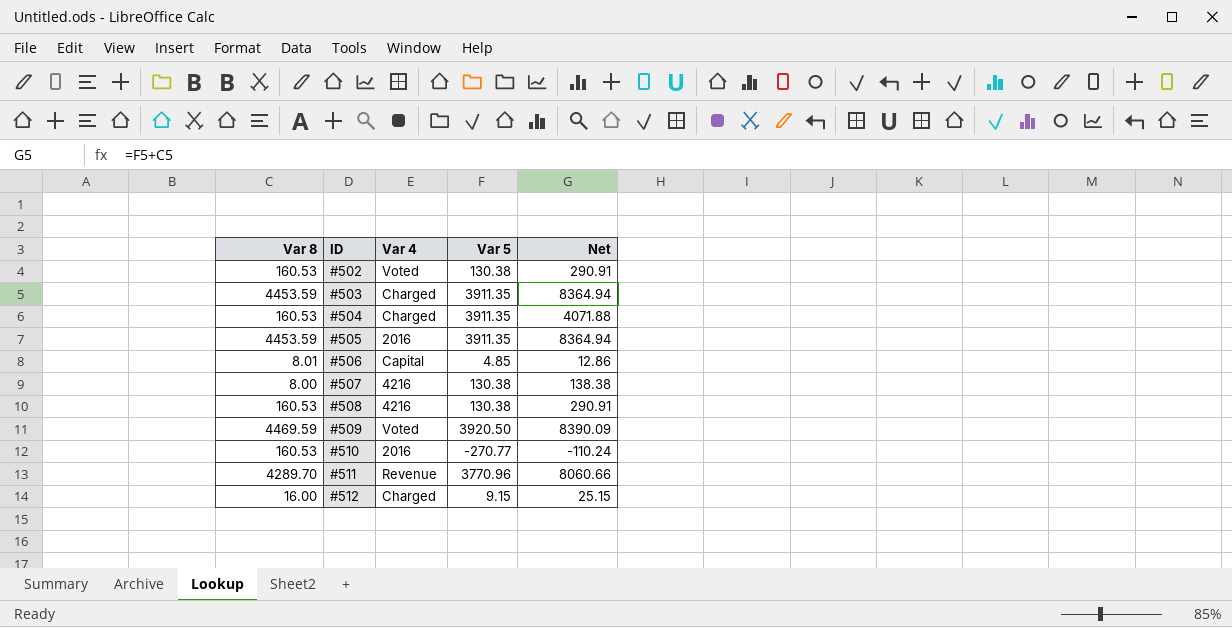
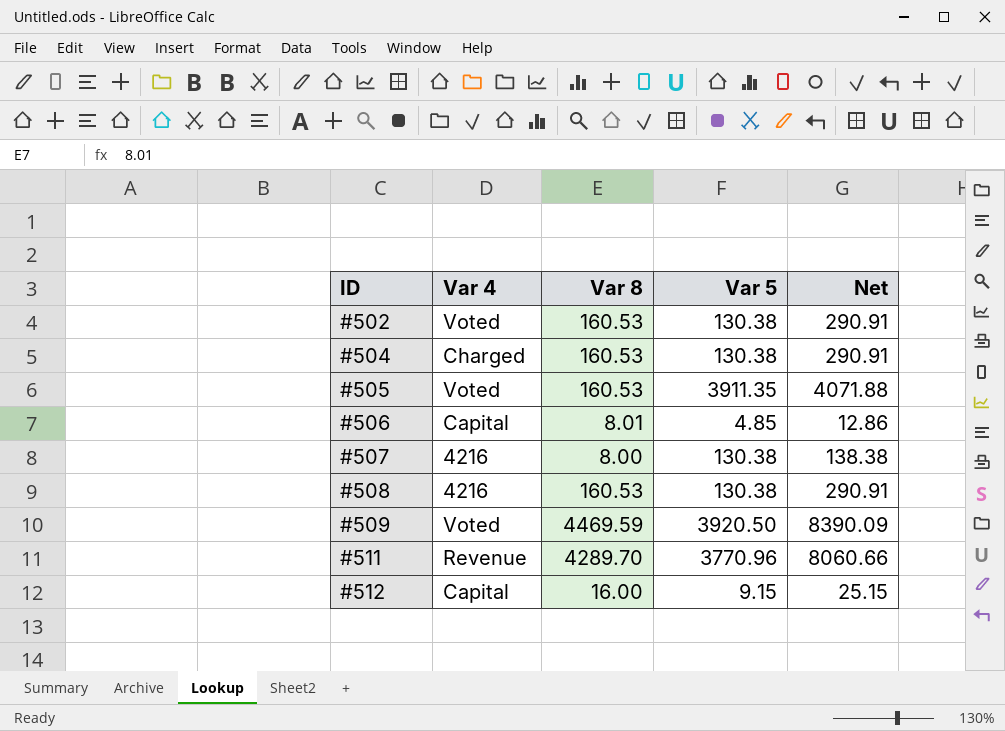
column Var 8 | position: 1 -> 3
row #503: 4453.59 | Charged | 3911.35 | 8364.94 -> none
row #510: 160.53 | 2016 | -270.77 | -110.24 -> none
#504 | Var 5: 3911.35 -> 130.38
#504 | Net: 4071.88 -> 290.91
#505 | Var 4: 2016 -> Voted
#505 | Var 8: 4453.59 -> 160.53
#505 | Net: 8364.94 -> 4071.88
#512 | Var 4: Charged -> Capital

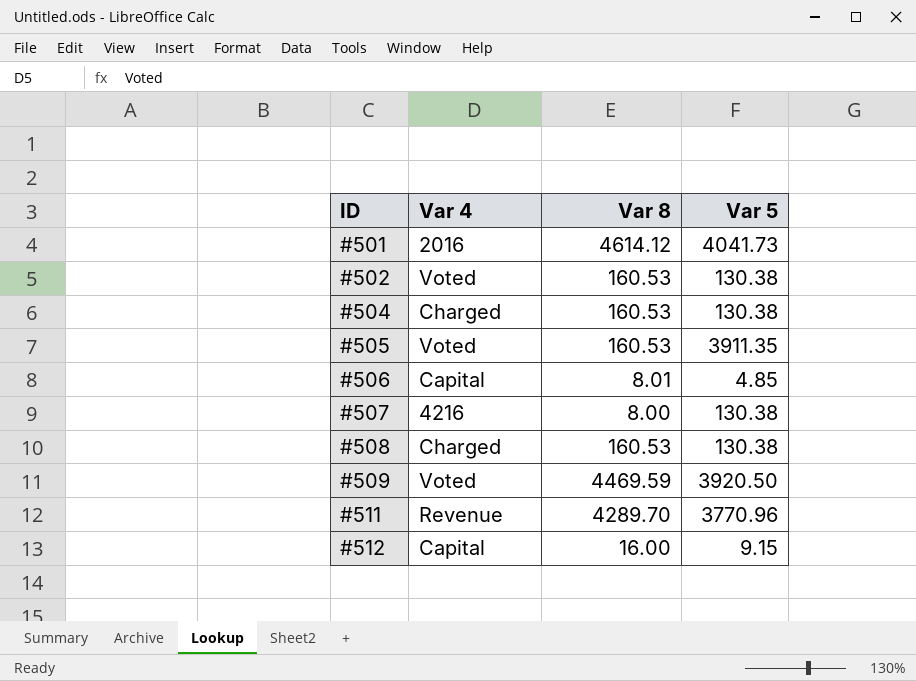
column Net | formula: [Var 8] + [Var 5] -> none
row #501: none -> 2016 | 4614.12 | 4041.73
#508 | Var 4: 4216 -> Charged

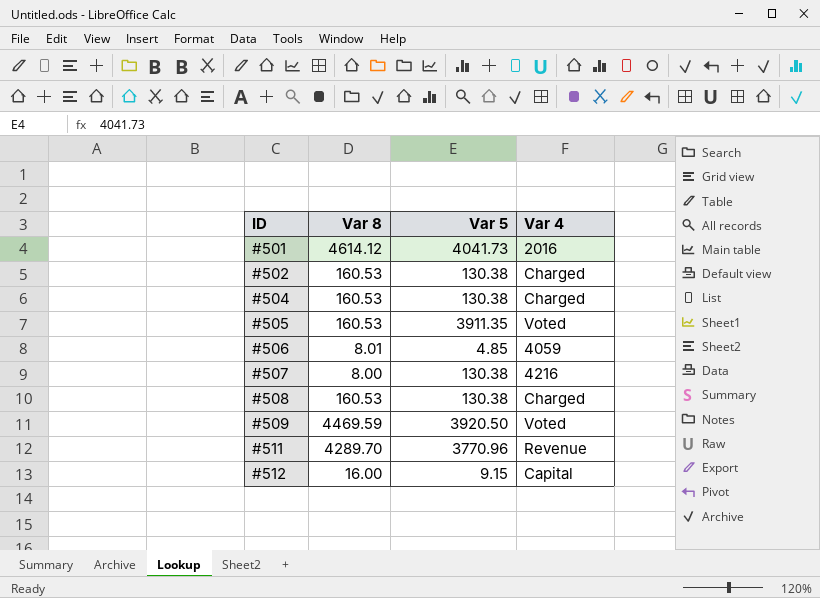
column Var 4 | position: 2 -> 4
#502 | Var 4: Voted -> Charged
#506 | Var 4: Capital -> 4059

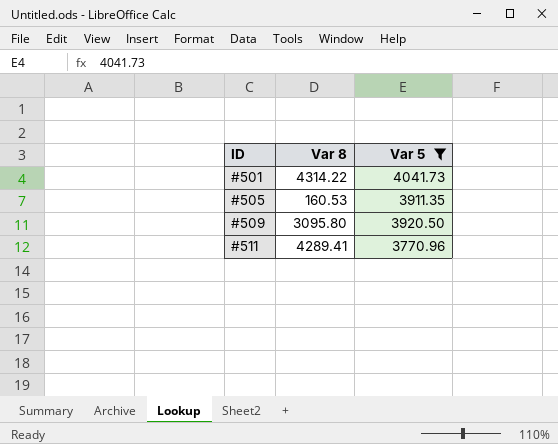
filter: none -> Var 5 >= 3770.96
column Var 4 | position: 4 -> none
#501 | Var 8: 4614.12 -> 4314.22
#509 | Var 8: 4469.59 -> 3095.80
#511 | Var 8: 4289.70 -> 4289.41

